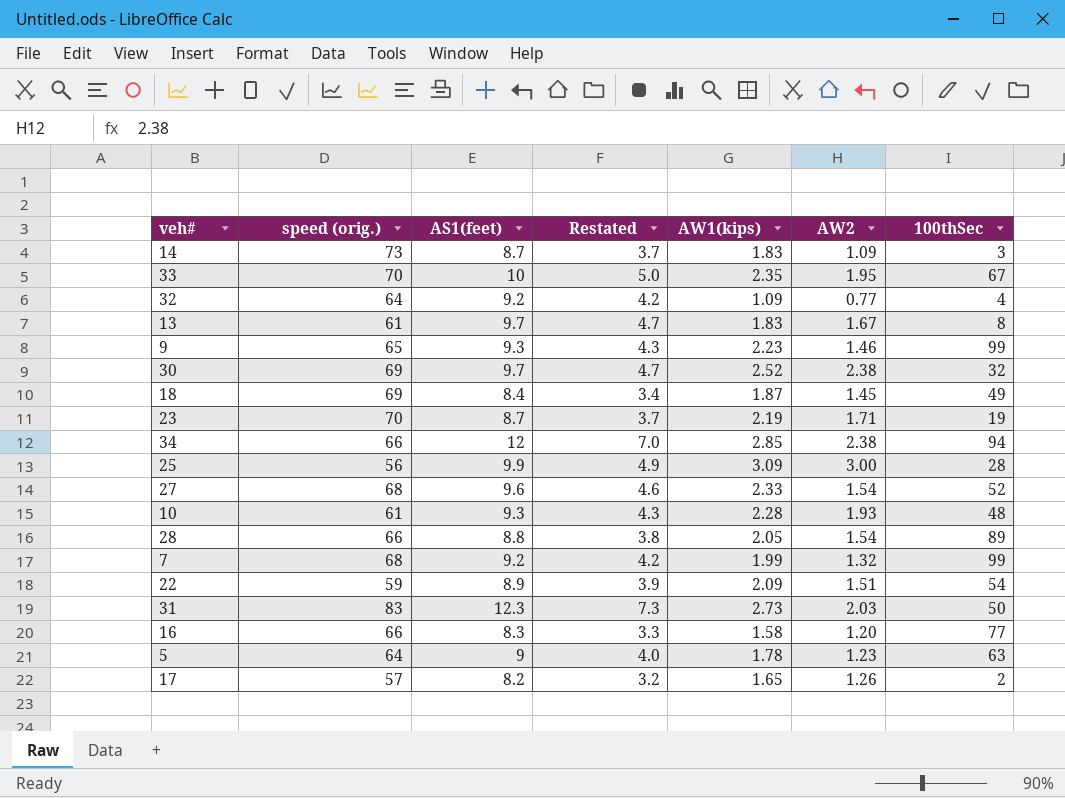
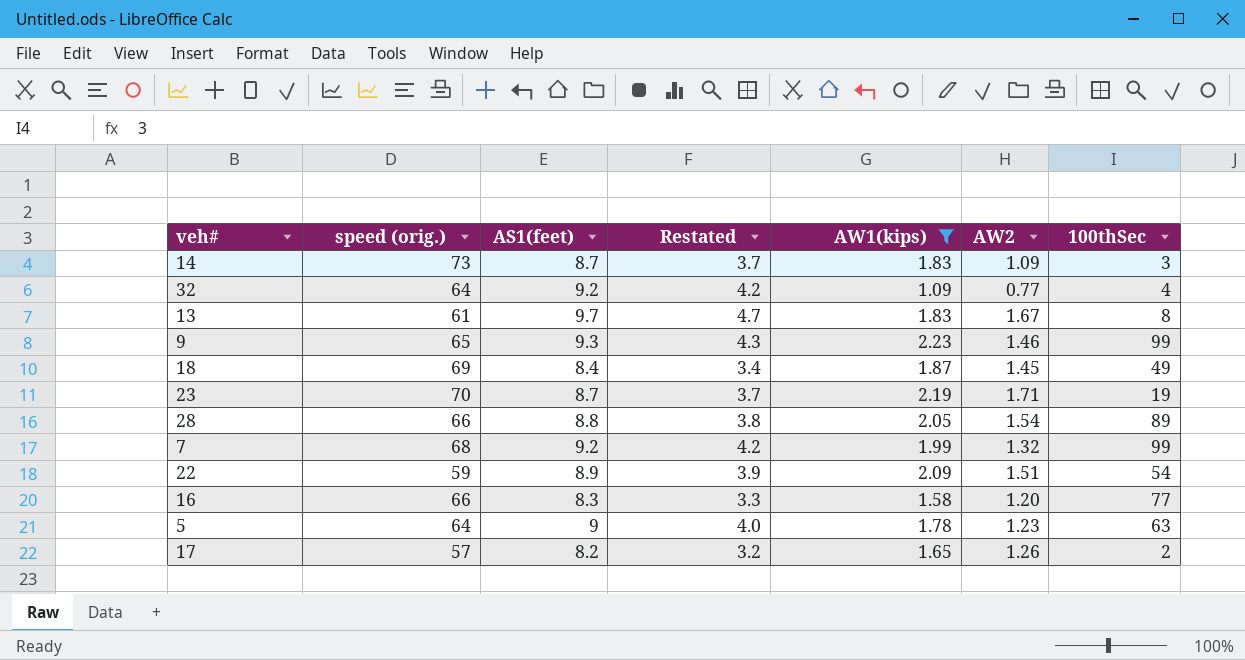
filter: none -> AW1(kips) <= 2.23

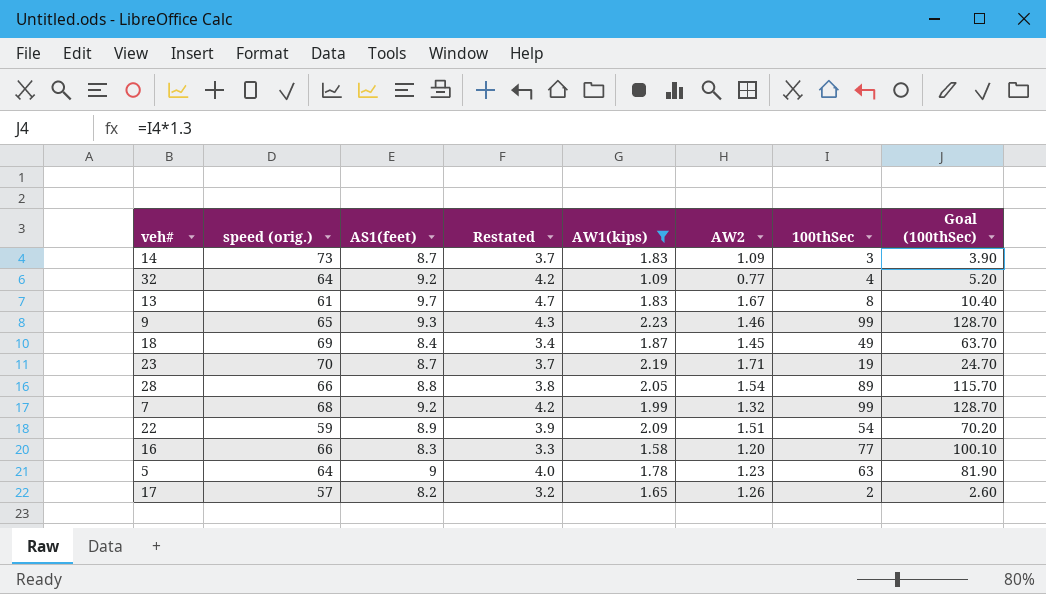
column Goal (100thSec) | formula: none -> [100thSec] * 1.3

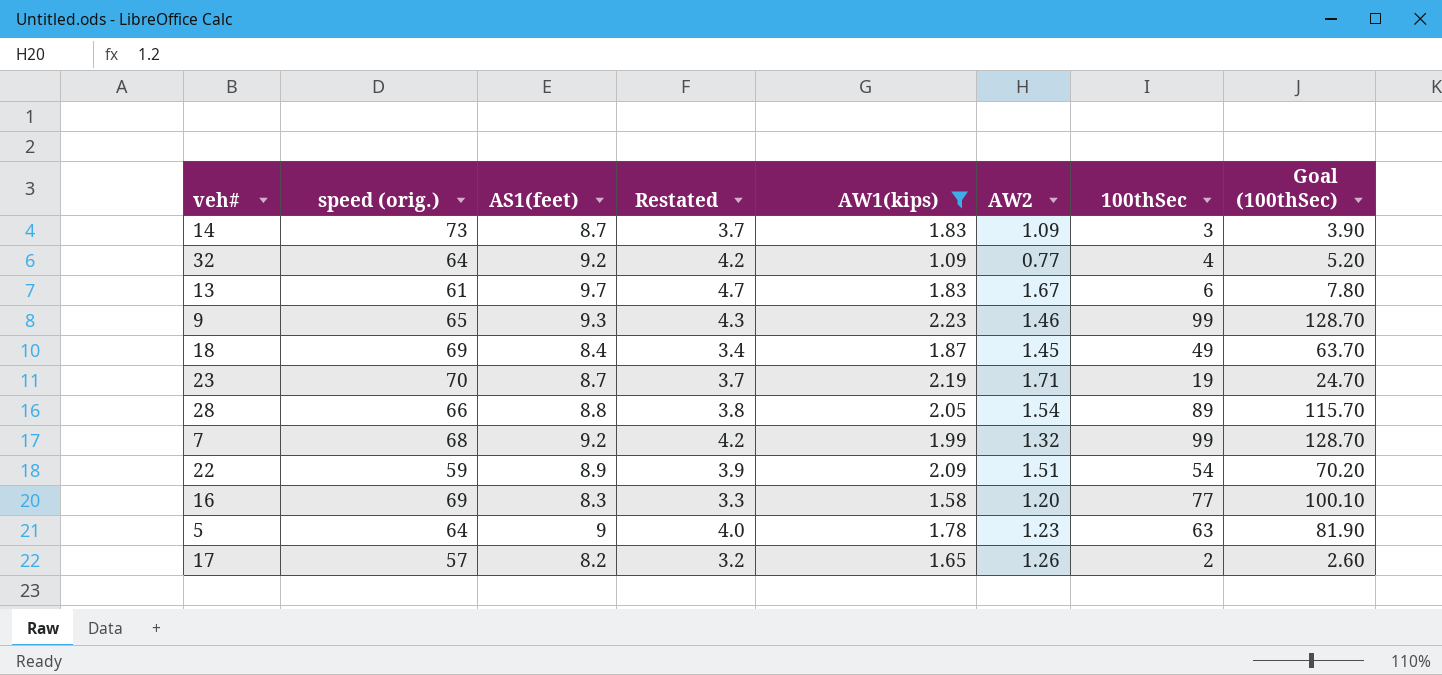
13 | 100thSec: 8 -> 6
13 | Goal (100thSec): 10.40 -> 7.80
16 | speed (orig.): 66 -> 69

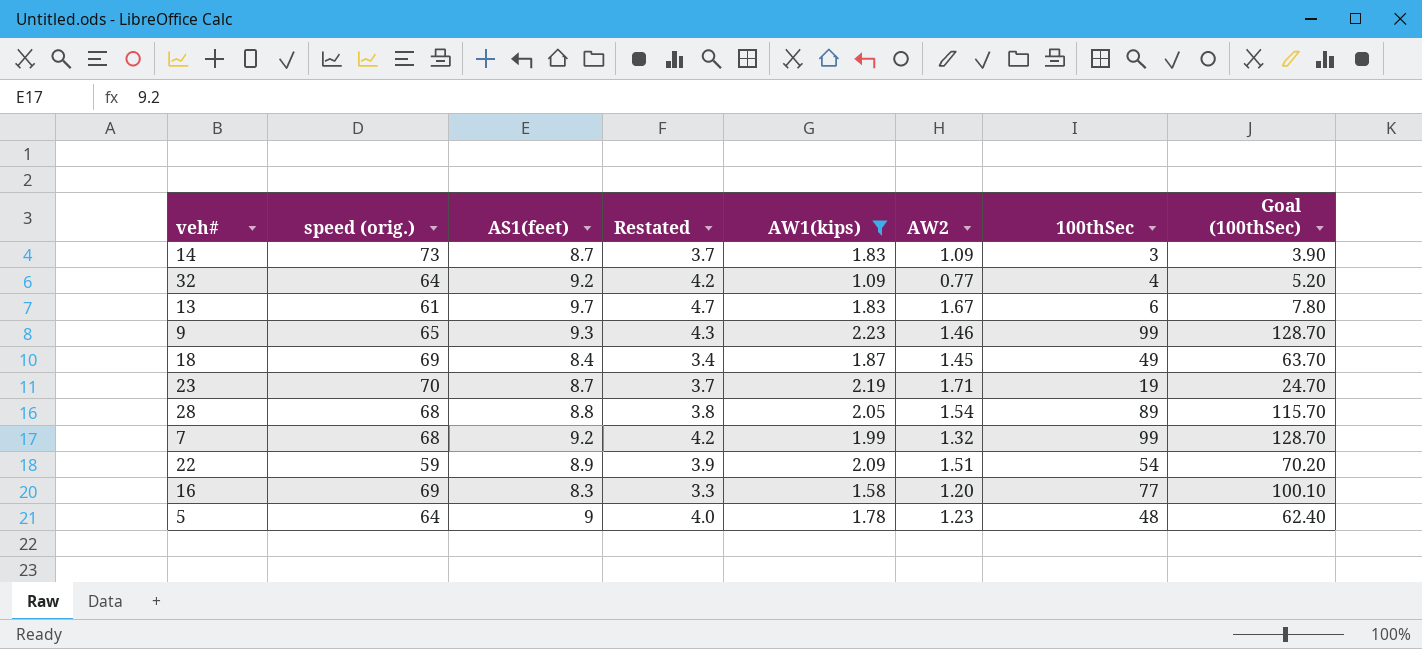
row 17: 57 | 8.2 | 3.2 | 1.65 | 1.26 | 2 | 2.60 -> none
28 | speed (orig.): 66 -> 68
5 | 100thSec: 63 -> 48
5 | Goal (100thSec): 81.90 -> 62.40

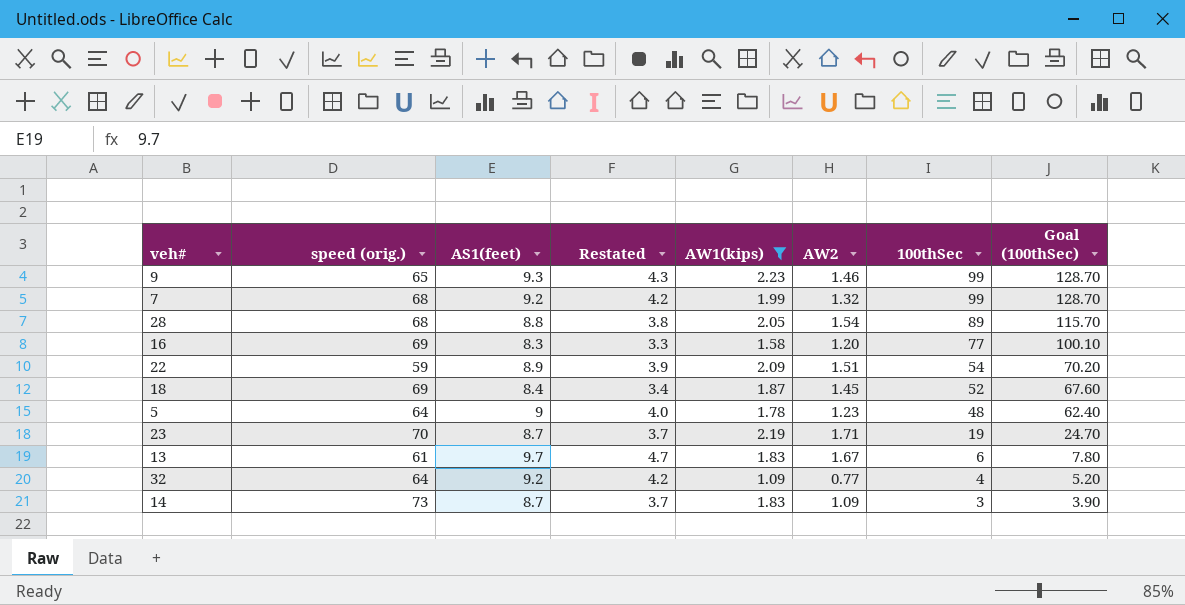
row order: none -> 100thSec descending
18 | 100thSec: 49 -> 52
18 | Goal (100thSec): 63.70 -> 67.60

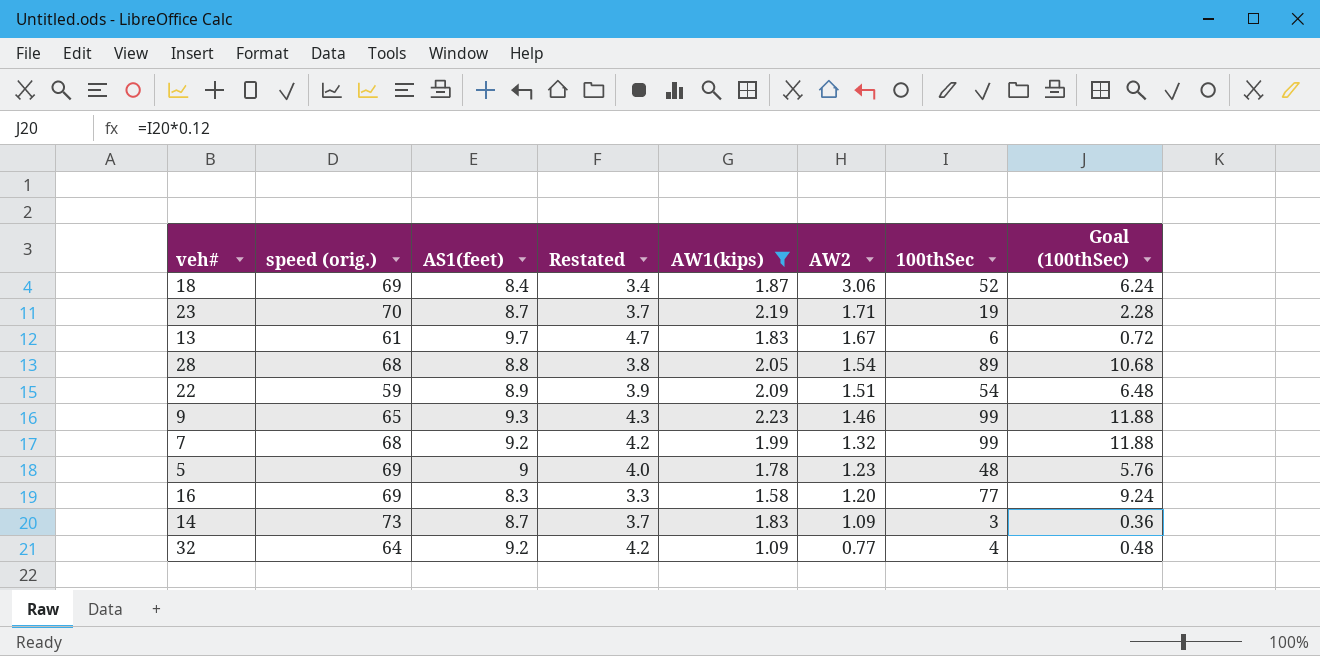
row order: 100thSec descending -> AW2 descending
column Goal (100thSec) | formula: [100thSec] * 1.3 -> [100thSec] * 0.12
18 | AW2: 1.45 -> 3.06
5 | speed (orig.): 64 -> 69

